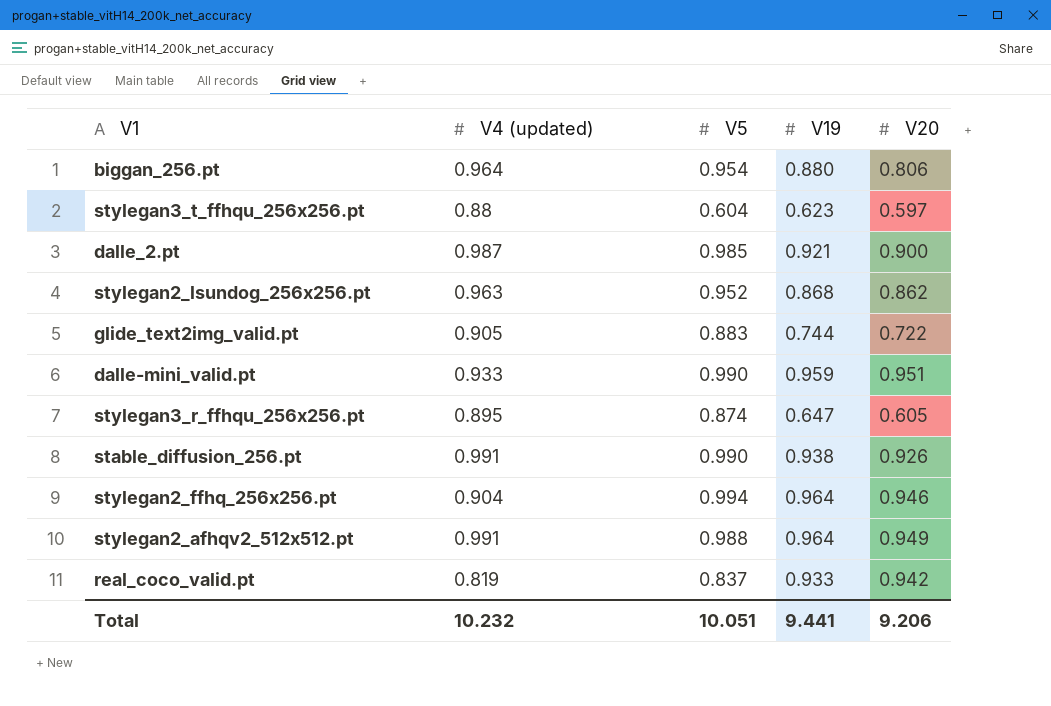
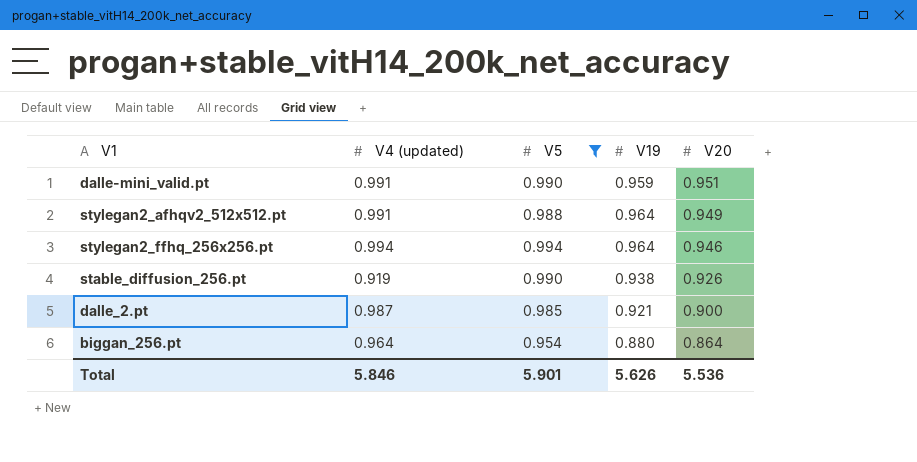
filter: none -> V5 >= 0.954
row order: none -> V20 descending
dalle-mini_valid.pt | V4 (updated): 0.933 -> 0.991
stylegan2_ffhq_256x256.pt | V4 (updated): 0.904 -> 0.994
stable_diffusion_256.pt | V4 (updated): 0.991 -> 0.919
biggan_256.pt | V20: 0.806 -> 0.864
Total | V4 (updated): 10.232 -> 5.846
Total | V5: 10.051 -> 5.901
Total | V19: 9.441 -> 5.626
Total | V20: 9.206 -> 5.536

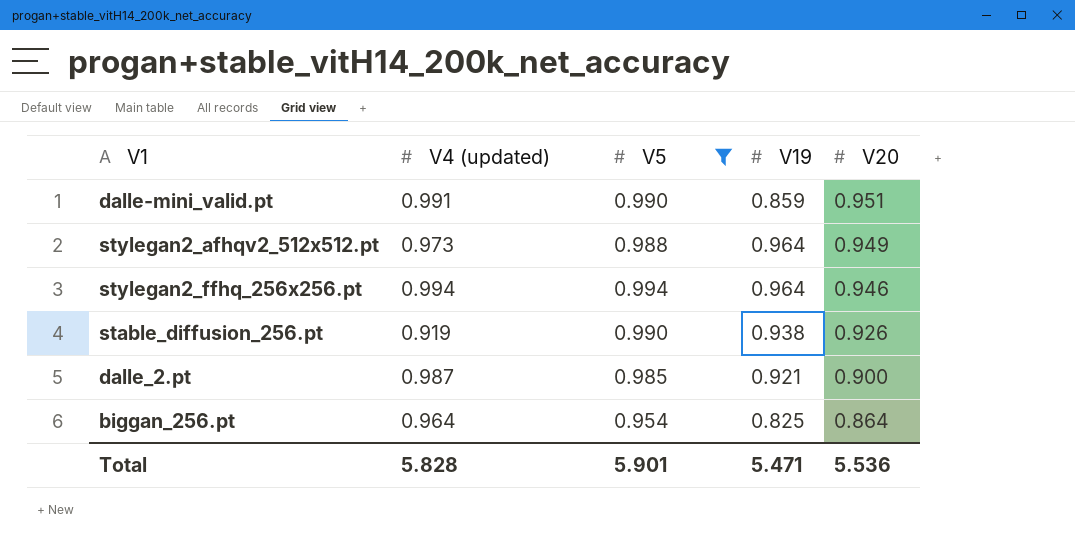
dalle-mini_valid.pt | V19: 0.959 -> 0.859
stylegan2_afhqv2_512x512.pt | V4 (updated): 0.991 -> 0.973
biggan_256.pt | V19: 0.880 -> 0.825
Total | V4 (updated): 5.846 -> 5.828
Total | V19: 5.626 -> 5.471

